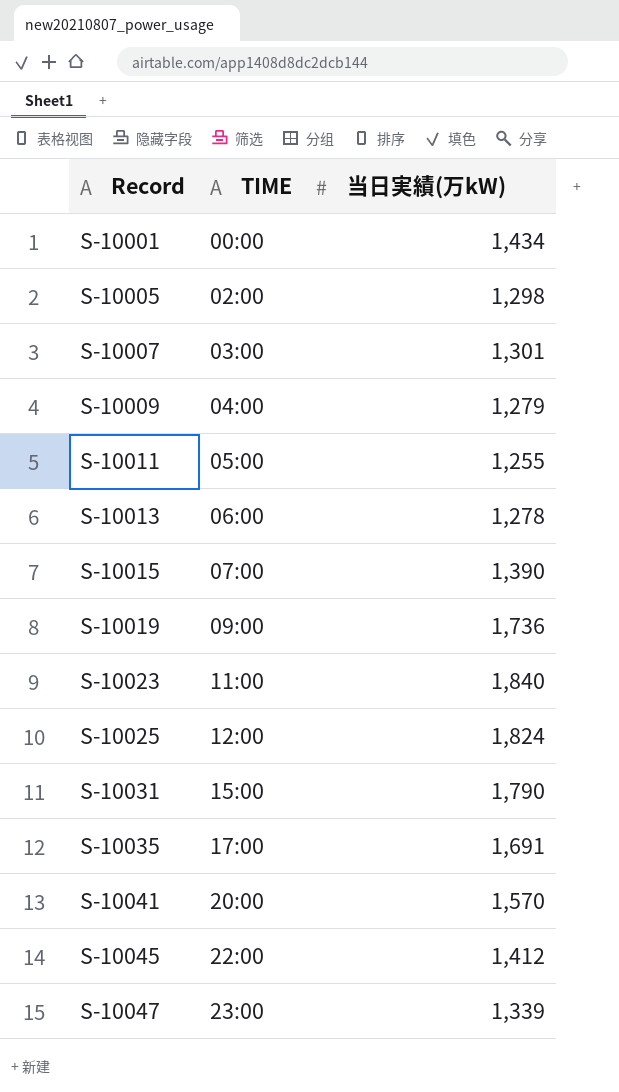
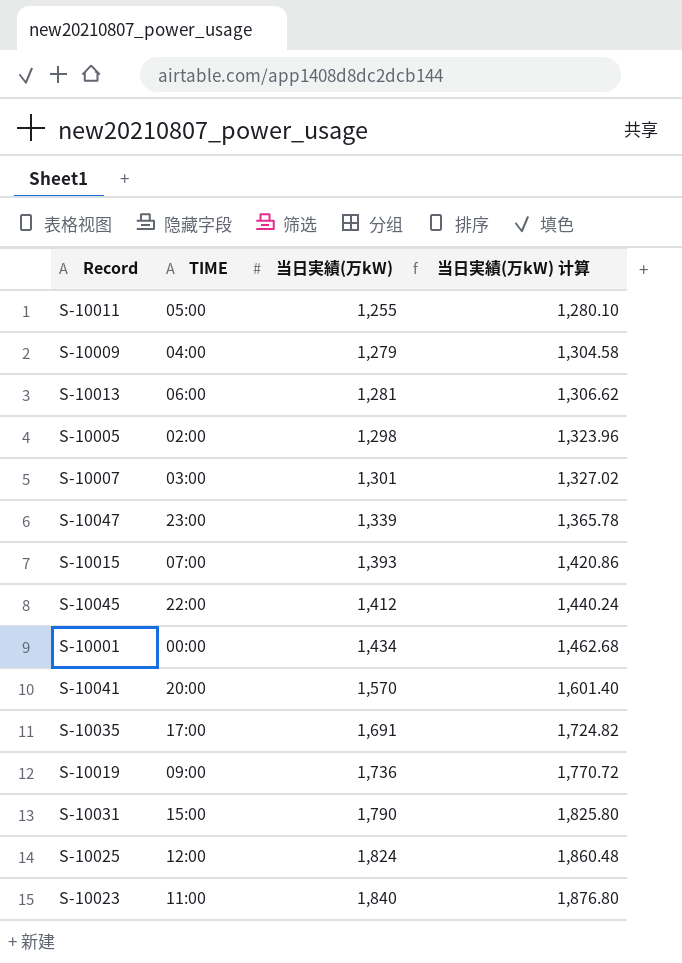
row order: Record ascending -> 当日実績(万kW) ascending
column 当日実績(万kW) 计算 | formula: none -> [当日実績(万kW)] * 1.02
S-10013 | 当日実績(万kW): 1,278 -> 1,281
S-10015 | 当日実績(万kW): 1,390 -> 1,393

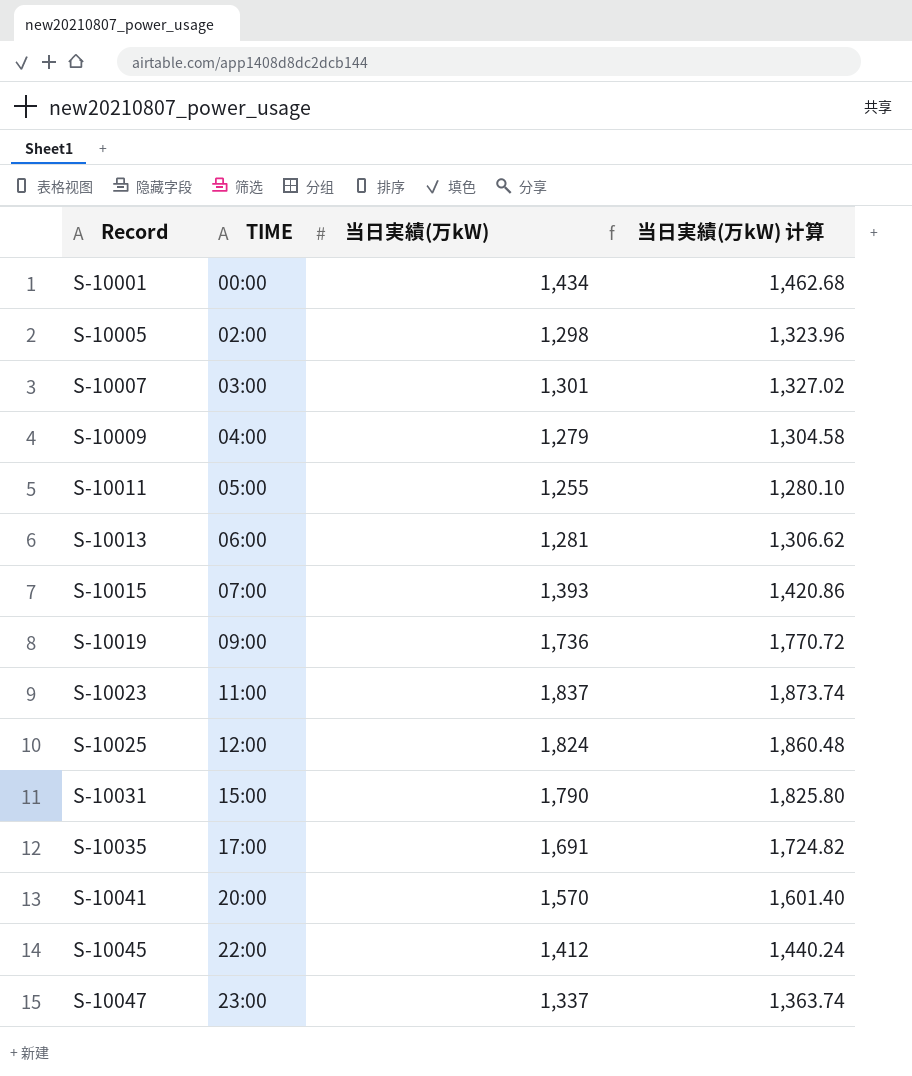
row order: 当日実績(万kW) ascending -> Record ascending
S-10023 | 当日実績(万kW): 1,840 -> 1,837
S-10023 | 当日実績(万kW) 计算: 1,876.80 -> 1,873.74
S-10047 | 当日実績(万kW): 1,339 -> 1,337
S-10047 | 当日実績(万kW) 计算: 1,365.78 -> 1,363.74

